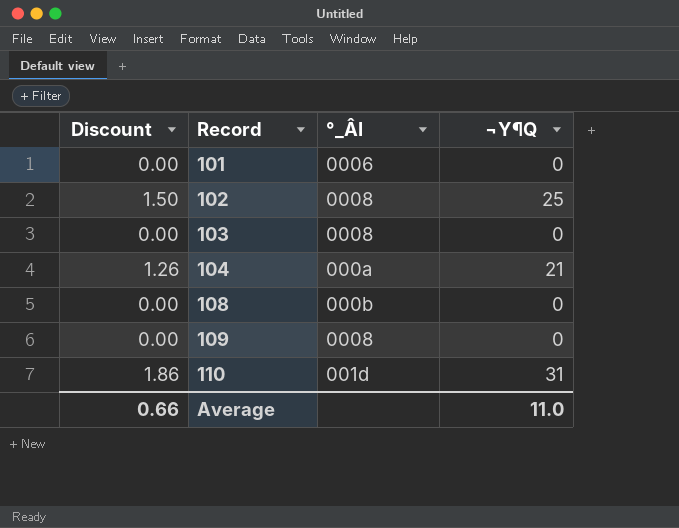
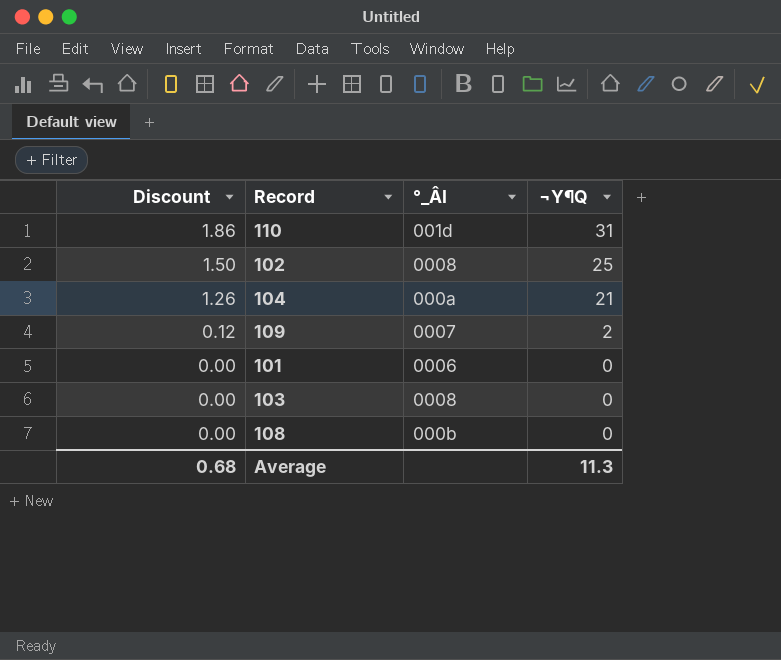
row order: Record ascending -> Discount descending
109 | Discount: 0.00 -> 0.12
109 | °_ÂI: 0008 -> 0007
109 | ¬Y¶Q: 0 -> 2
Average | Discount: 0.66 -> 0.68
Average | ¬Y¶Q: 11.0 -> 11.3

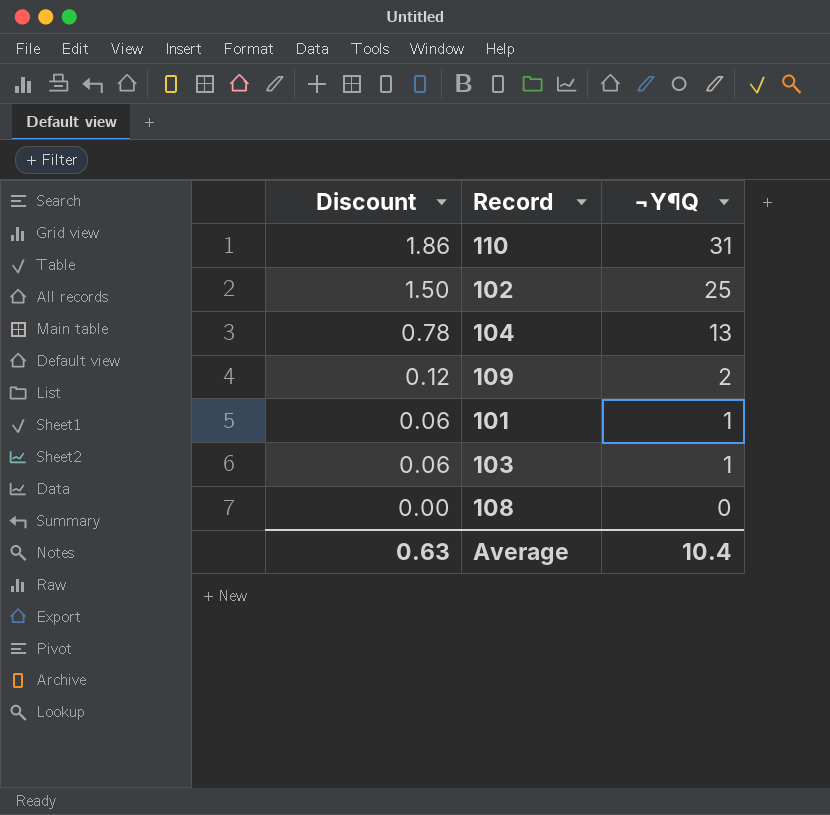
column °_ÂI | position: 3 -> none
104 | Discount: 1.26 -> 0.78
104 | ¬Y¶Q: 21 -> 13
101 | Discount: 0.00 -> 0.06
101 | ¬Y¶Q: 0 -> 1
103 | Discount: 0.00 -> 0.06
103 | ¬Y¶Q: 0 -> 1
Average | Discount: 0.68 -> 0.63
Average | ¬Y¶Q: 11.3 -> 10.4

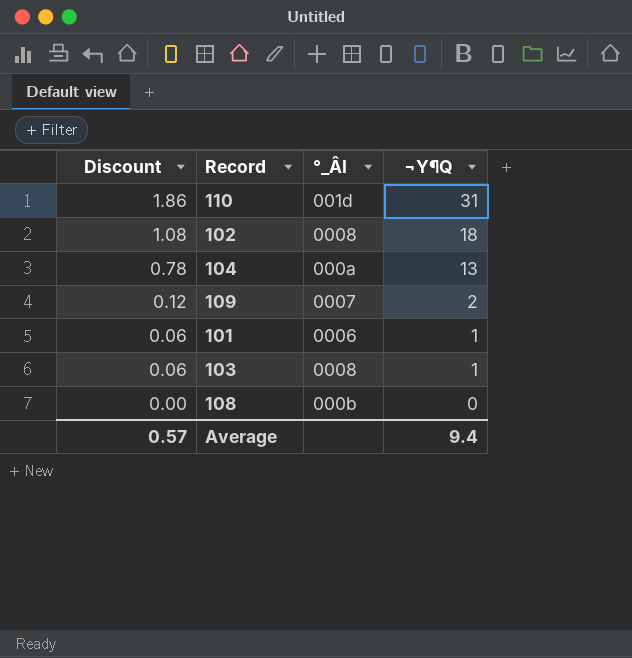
column °_ÂI | position: none -> 3
102 | Discount: 1.50 -> 1.08
102 | ¬Y¶Q: 25 -> 18
Average | Discount: 0.63 -> 0.57
Average | ¬Y¶Q: 10.4 -> 9.4

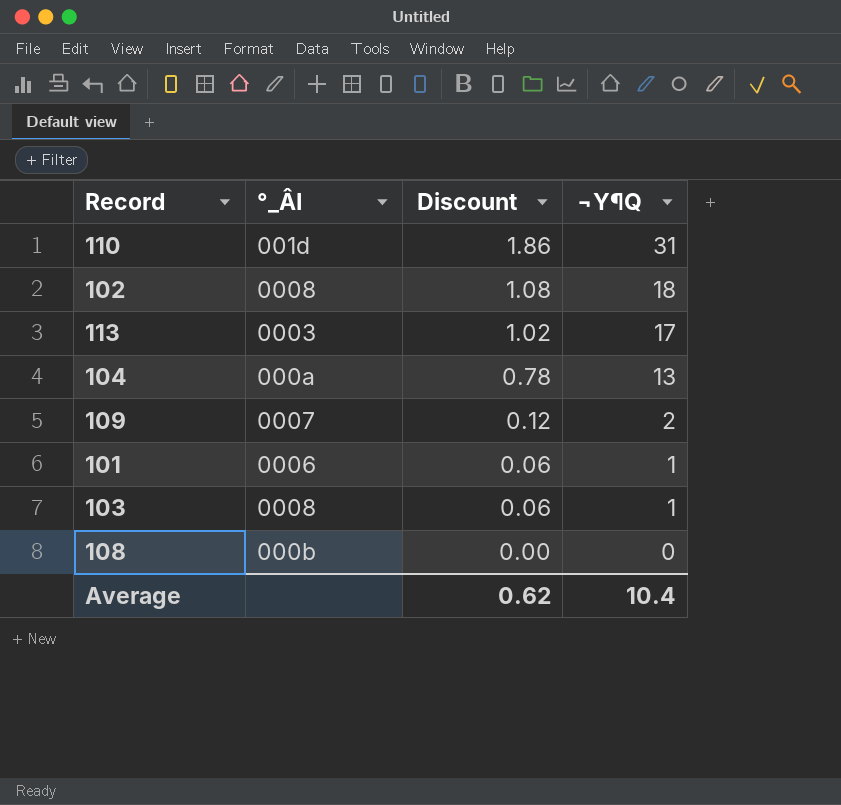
column Discount | position: 1 -> 3
row 113: none -> 0003 | 1.02 | 17
Average | Discount: 0.57 -> 0.62
Average | ¬Y¶Q: 9.4 -> 10.4

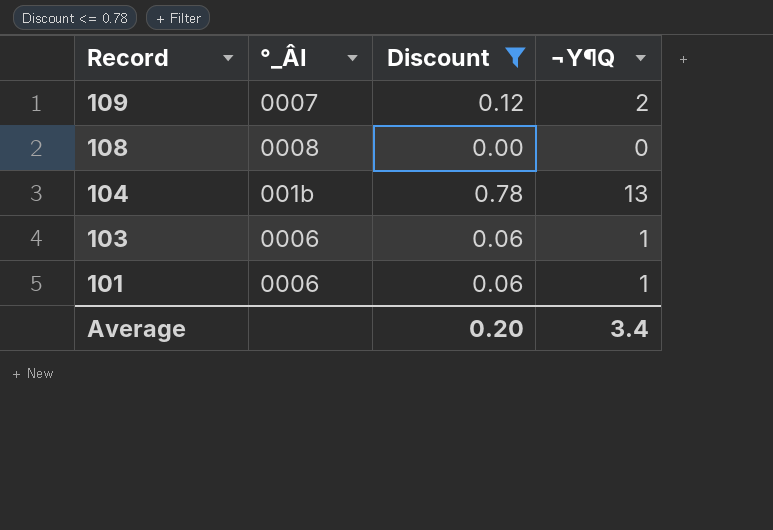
filter: none -> Discount <= 0.78
row order: Discount descending -> Record descending
108 | °_ÂI: 000b -> 0008
104 | °_ÂI: 000a -> 001b
103 | °_ÂI: 0008 -> 0006
Average | Discount: 0.62 -> 0.20
Average | ¬Y¶Q: 10.4 -> 3.4

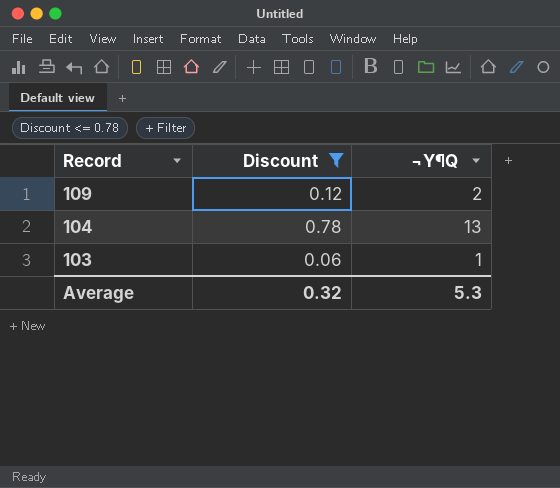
column °_ÂI | position: 2 -> none
row 108: 0008 | 0.00 | 0 -> none
row 101: 0006 | 0.06 | 1 -> none
Average | Discount: 0.20 -> 0.32
Average | ¬Y¶Q: 3.4 -> 5.3

